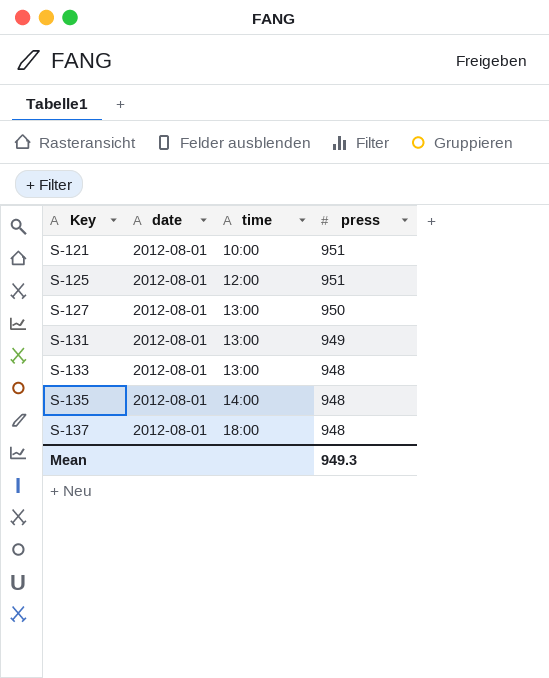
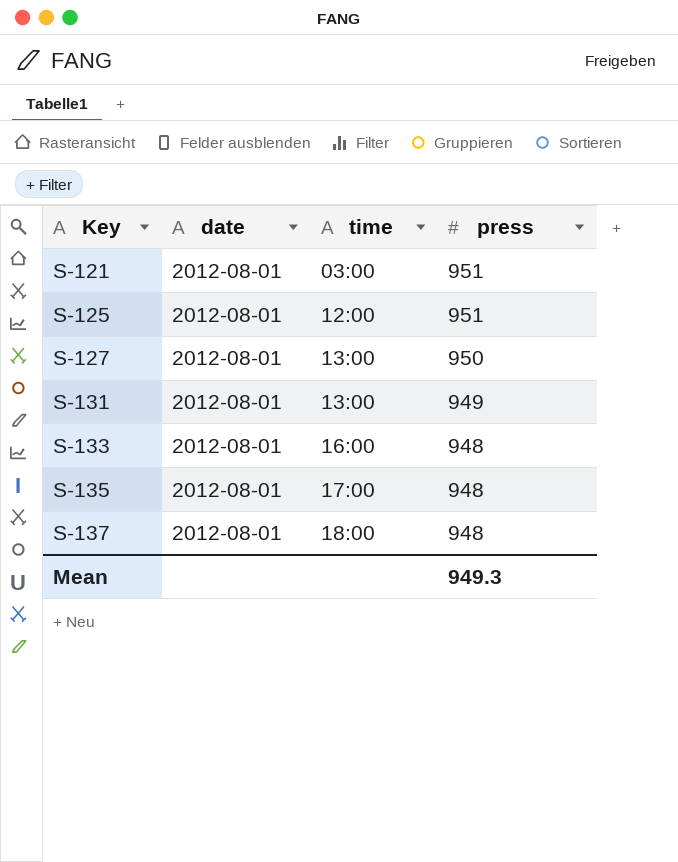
S-121 | time: 10:00 -> 03:00
S-133 | time: 13:00 -> 16:00
S-135 | time: 14:00 -> 17:00

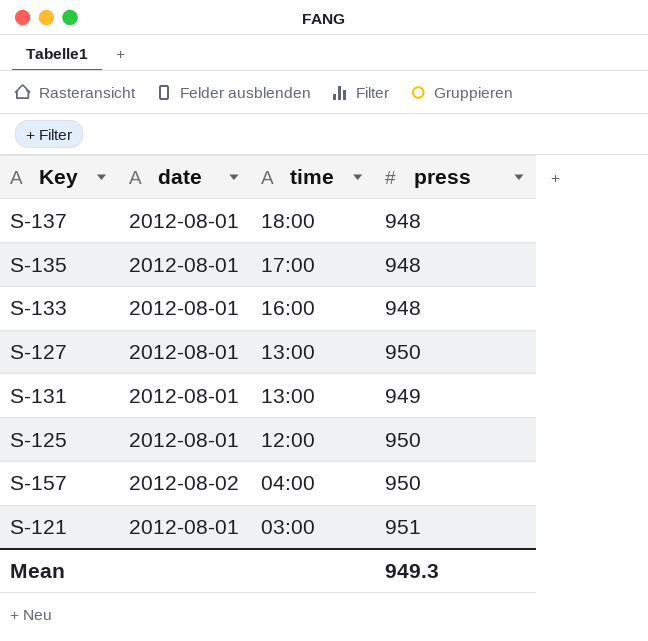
row order: Key ascending -> time descending
S-125 | press: 951 -> 950
row S-157: none -> 2012-08-02 | 04:00 | 950

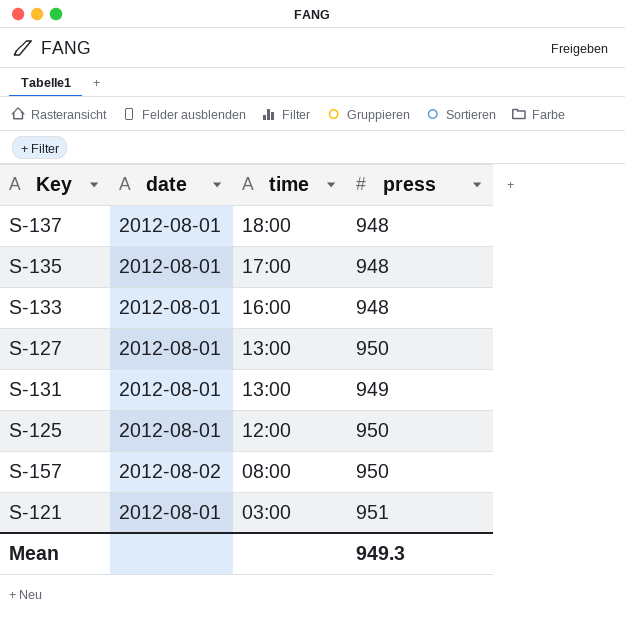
S-157 | time: 04:00 -> 08:00

